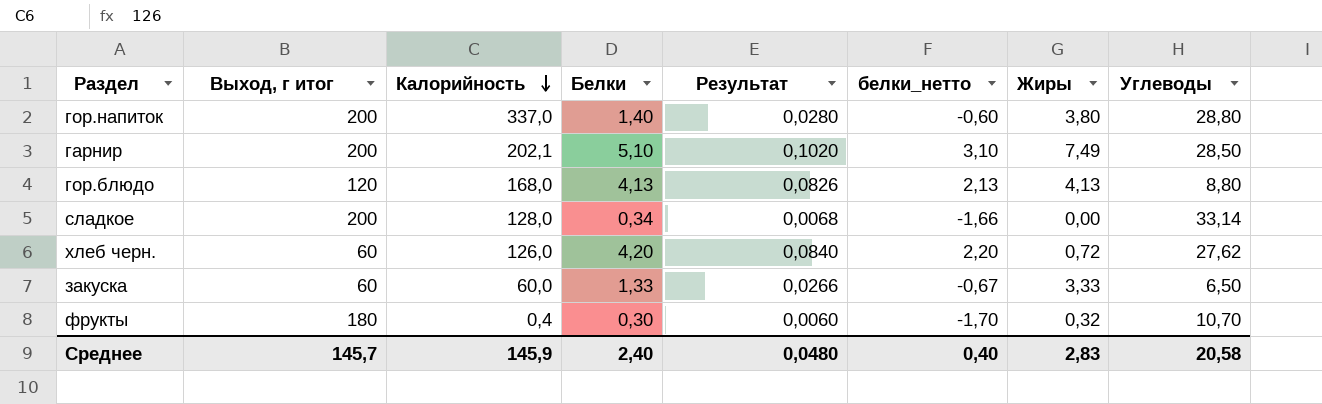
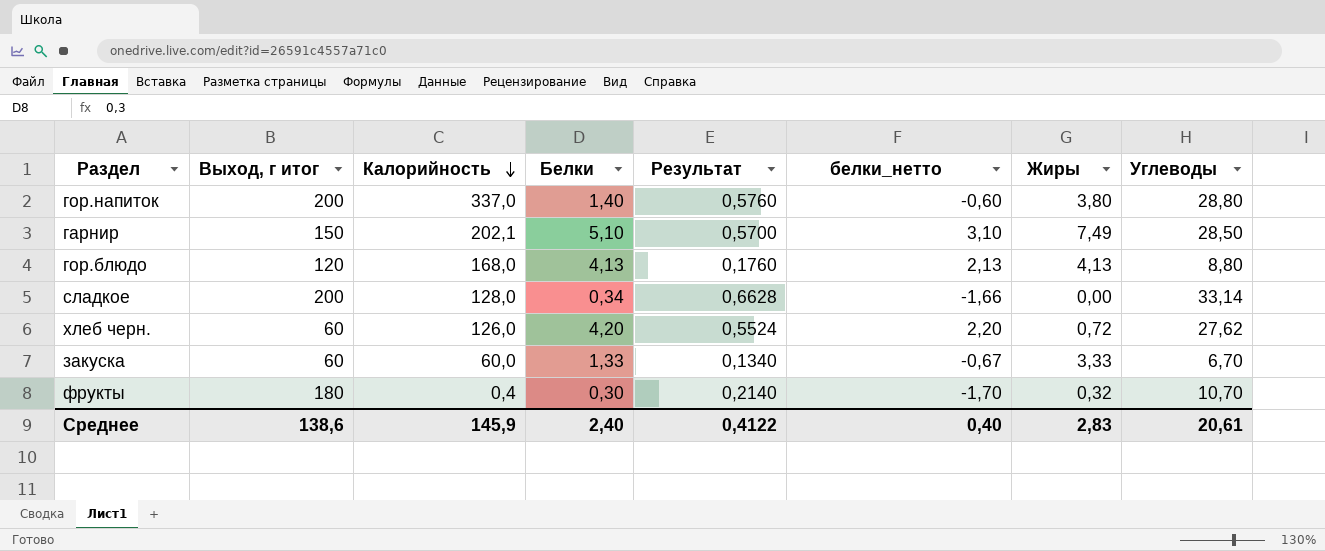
column Результат | formula: [Белки] * 0,02 -> [Углеводы] * 0,02
гарнир | Выход, г итог: 200 -> 150
закуска | Углеводы: 6,50 -> 6,70
Среднее | Выход, г итог: 145,7 -> 138,6
Среднее | Результат: 0,0480 -> 0,4122
Среднее | Углеводы: 20,58 -> 20,61

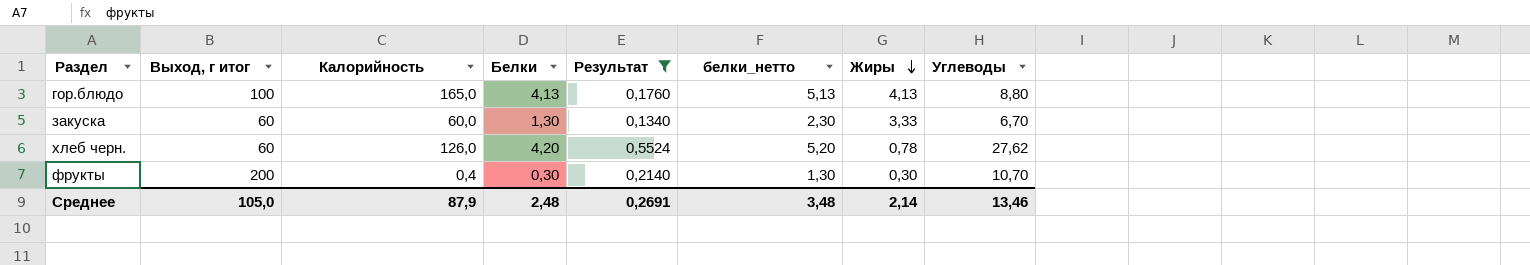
filter: none -> Результат <= 0,5524
row order: Калорийность descending -> Жиры descending
column белки_нетто | formula: [Белки] - 2 -> [Белки] + 1
гор.блюдо | Выход, г итог: 120 -> 100
гор.блюдо | Калорийность: 168,0 -> 165,0
закуска | Белки: 1,33 -> 1,30
хлеб черн. | Жиры: 0,72 -> 0,78
фрукты | Выход, г итог: 180 -> 200
фрукты | Жиры: 0,32 -> 0,30
Среднее | Выход, г итог: 138,6 -> 105,0
Среднее | Калорийность: 145,9 -> 87,9
Среднее | Белки: 2,40 -> 2,48
Среднее | Результат: 0,4122 -> 0,2691
Среднее | белки_нетто: 0,40 -> 3,48
Среднее | Жиры: 2,83 -> 2,14
Среднее | Углеводы: 20,61 -> 13,46

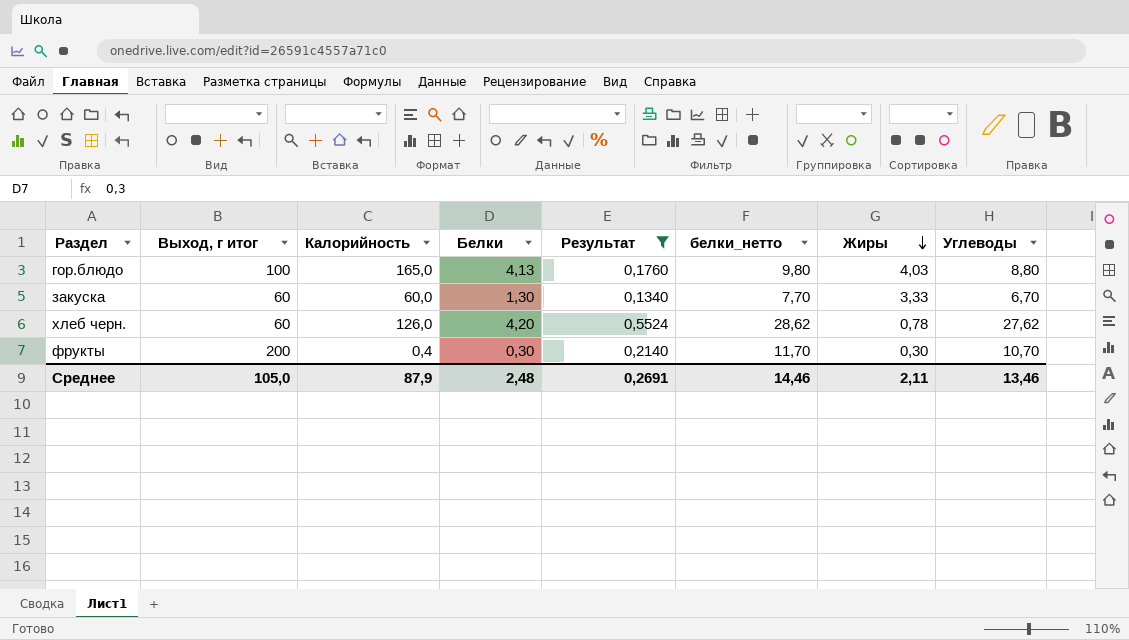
column белки_нетто | formula: [Белки] + 1 -> [Углеводы] + 1
гор.блюдо | Жиры: 4,13 -> 4,03
Среднее | белки_нетто: 3,48 -> 14,46
Среднее | Жиры: 2,14 -> 2,11

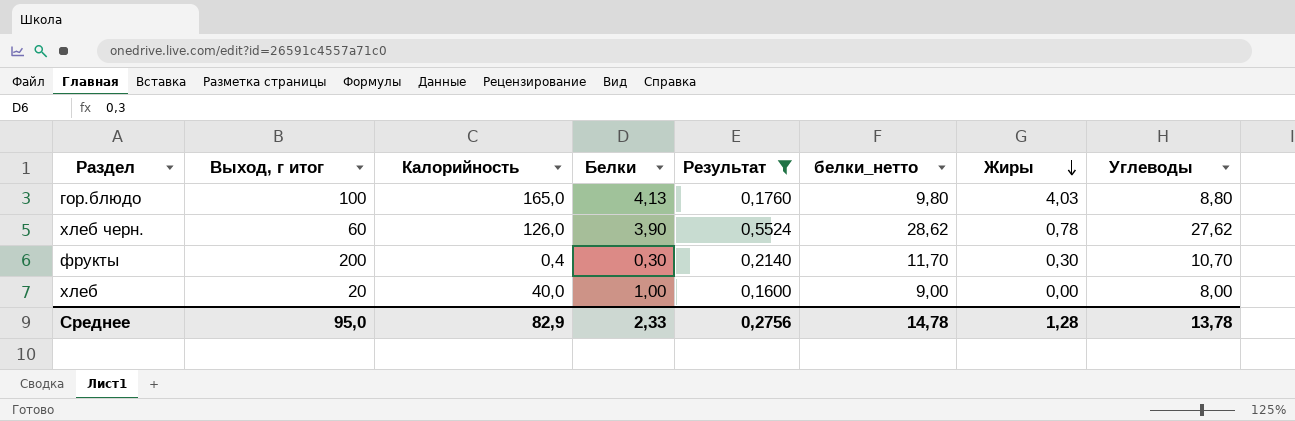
row закуска: 60 | 60,0 | 1,30 | 0,1340 | 7,70 | 3,33 | 6,70 -> none
хлеб черн. | Белки: 4,20 -> 3,90
row хлеб: none -> 20 | 40,0 | 1,00 | 0,1600 | 9,00 | 0,00 | 8,00
Среднее | Выход, г итог: 105,0 -> 95,0
Среднее | Калорийность: 87,9 -> 82,9
Среднее | Белки: 2,48 -> 2,33
Среднее | Результат: 0,2691 -> 0,2756
Среднее | белки_нетто: 14,46 -> 14,78
Среднее | Жиры: 2,11 -> 1,28
Среднее | Углеводы: 13,46 -> 13,78

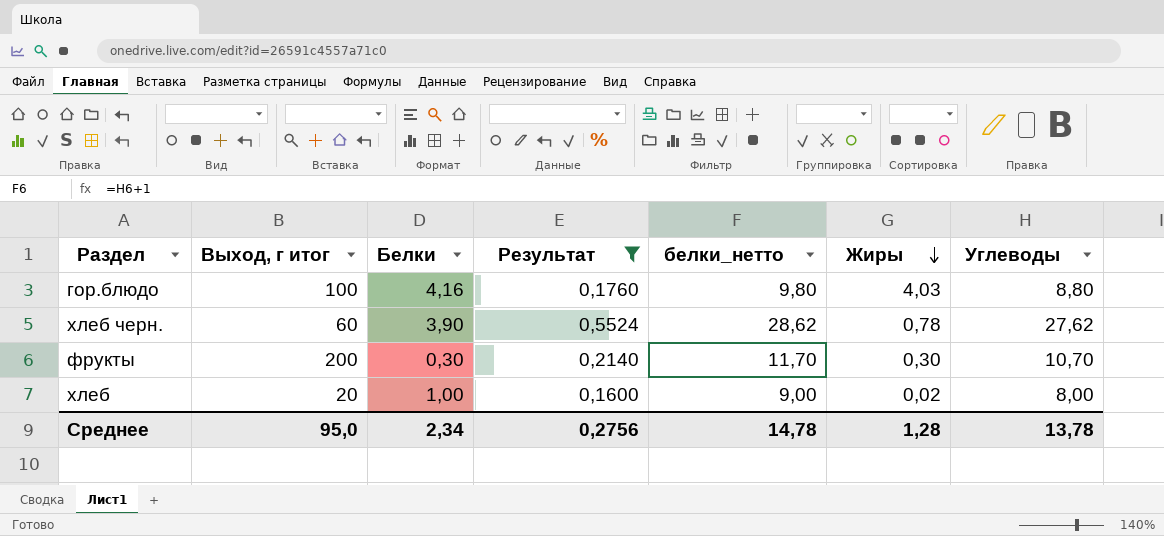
column Калорийность | position: 3 -> none
гор.блюдо | Белки: 4,13 -> 4,16
хлеб | Жиры: 0,00 -> 0,02
Среднее | Белки: 2,33 -> 2,34

